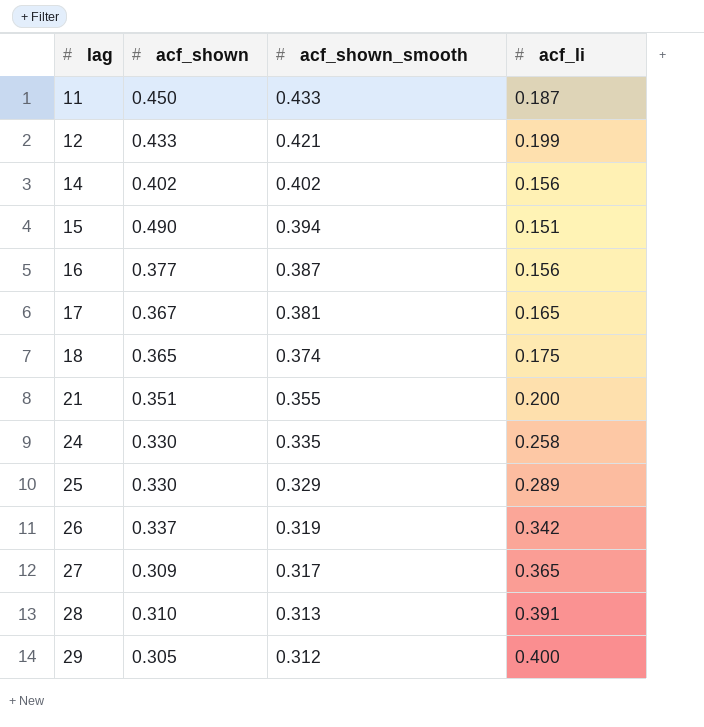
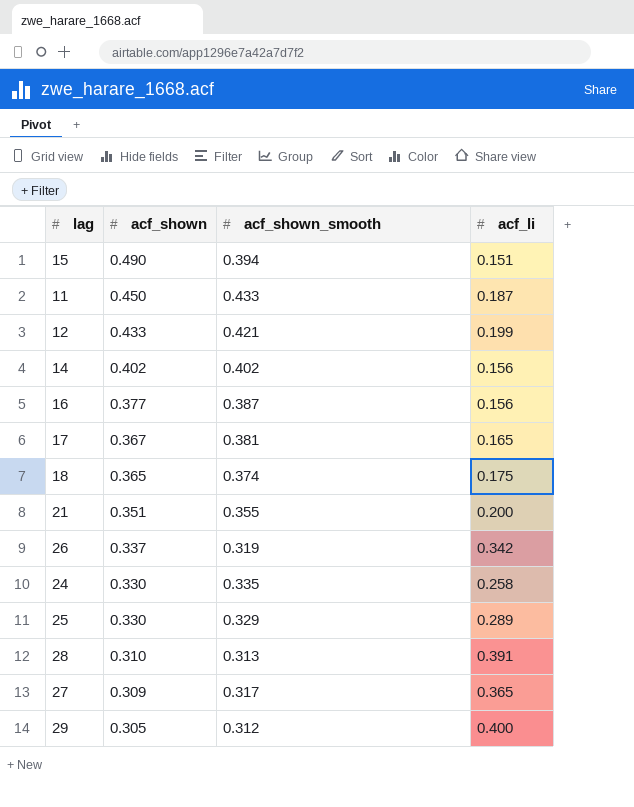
row order: lag ascending -> acf_shown descending

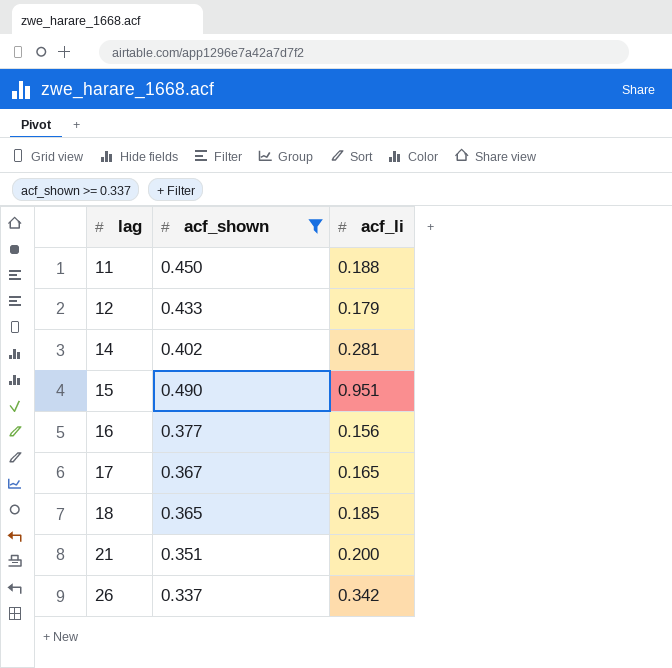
filter: none -> acf_shown >= 0.337
row order: acf_shown descending -> lag ascending
column acf_shown_smooth | position: 3 -> none
11 | acf_li: 0.187 -> 0.188
12 | acf_li: 0.199 -> 0.179
14 | acf_li: 0.156 -> 0.281
15 | acf_li: 0.151 -> 0.951
18 | acf_li: 0.175 -> 0.185

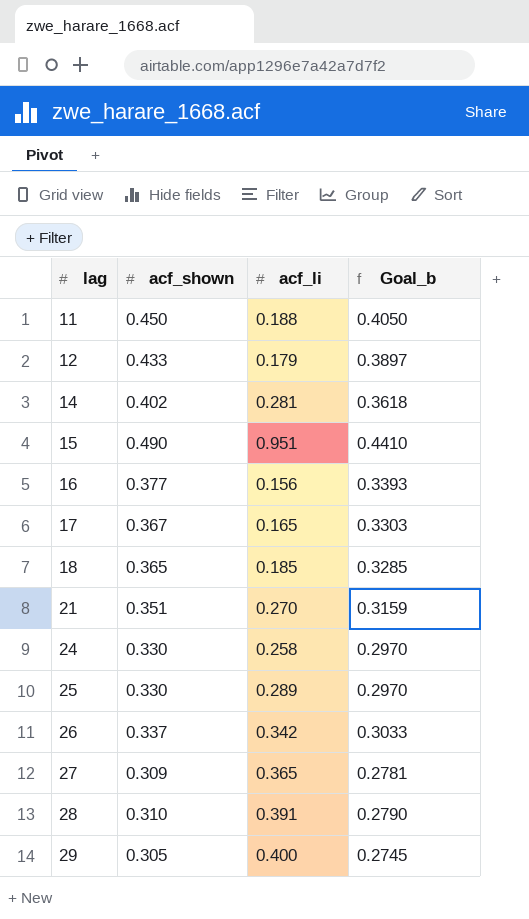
filter: acf_shown >= 0.337 -> none
column Goal_b | formula: none -> [acf_shown] * 0.9
21 | acf_li: 0.200 -> 0.270

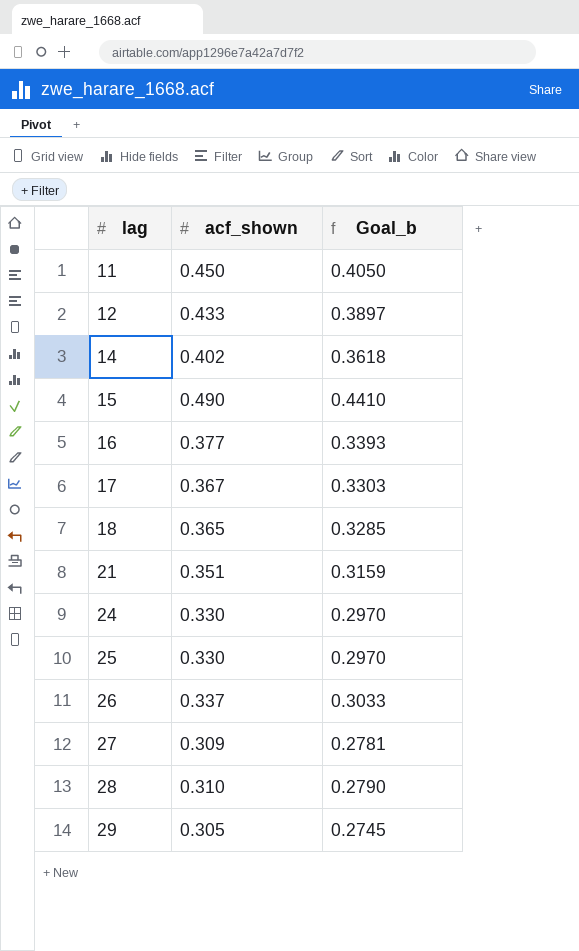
column acf_li | position: 3 -> none

